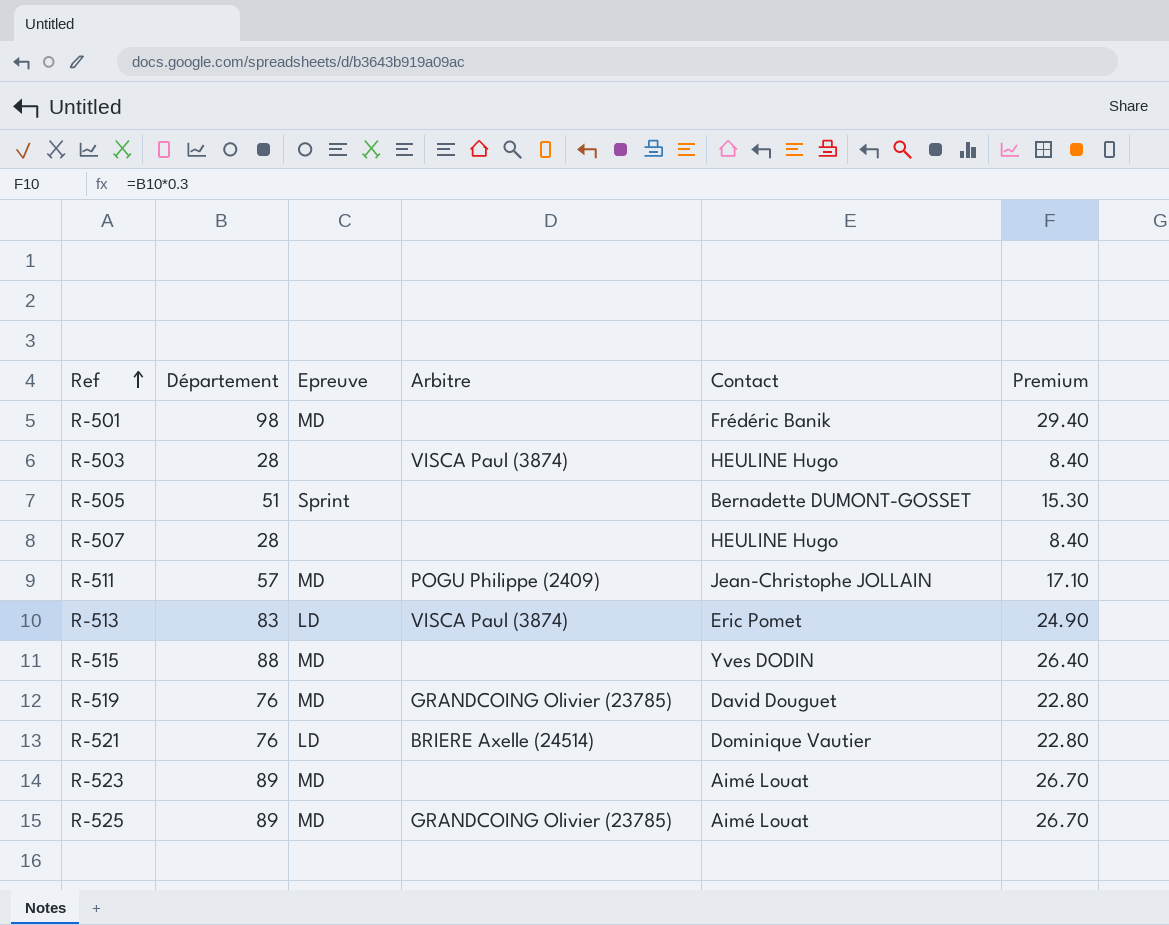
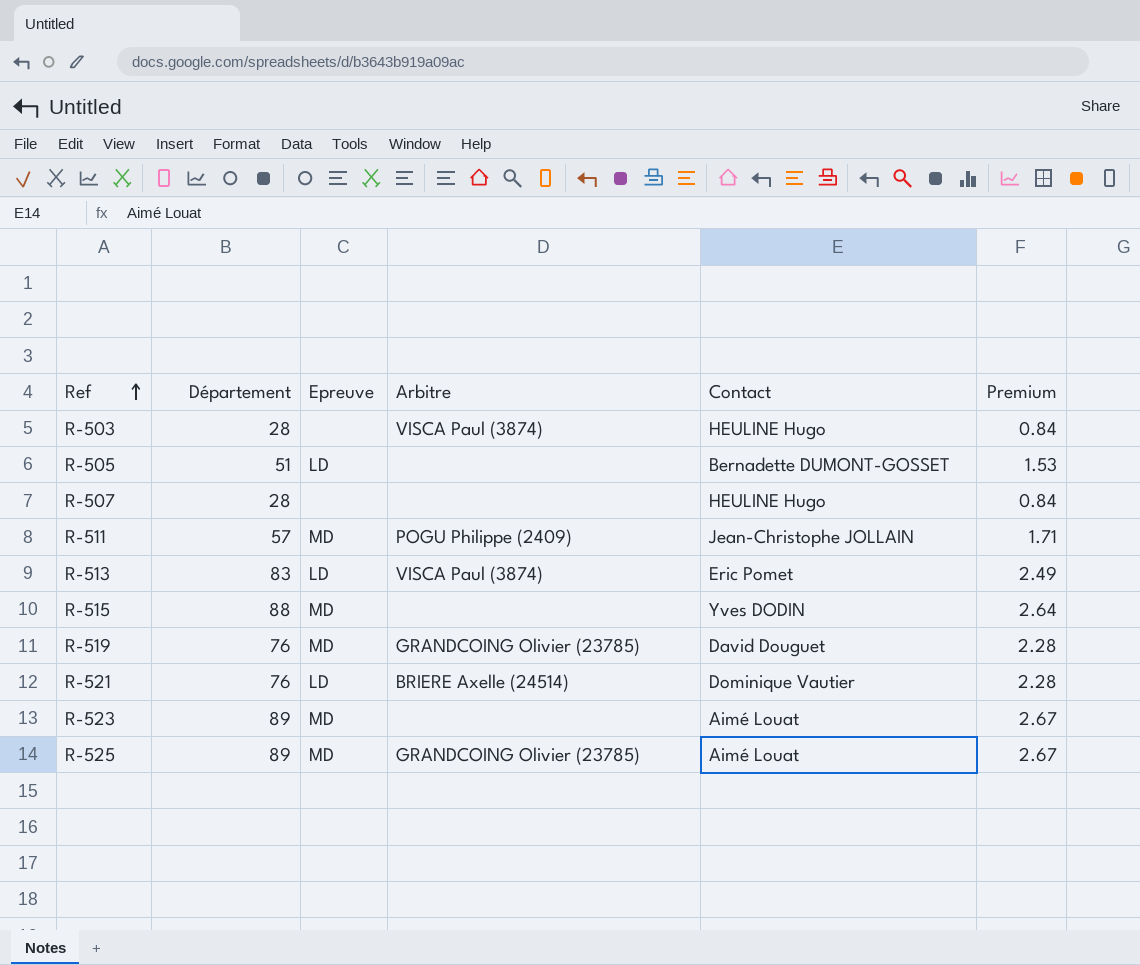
column Premium | formula: [Département] * 0.3 -> [Département] * 0.03
row R-501: 98 | MD | none | Frédéric Banik | 29.40 -> none
R-505 | Epreuve: Sprint -> LD

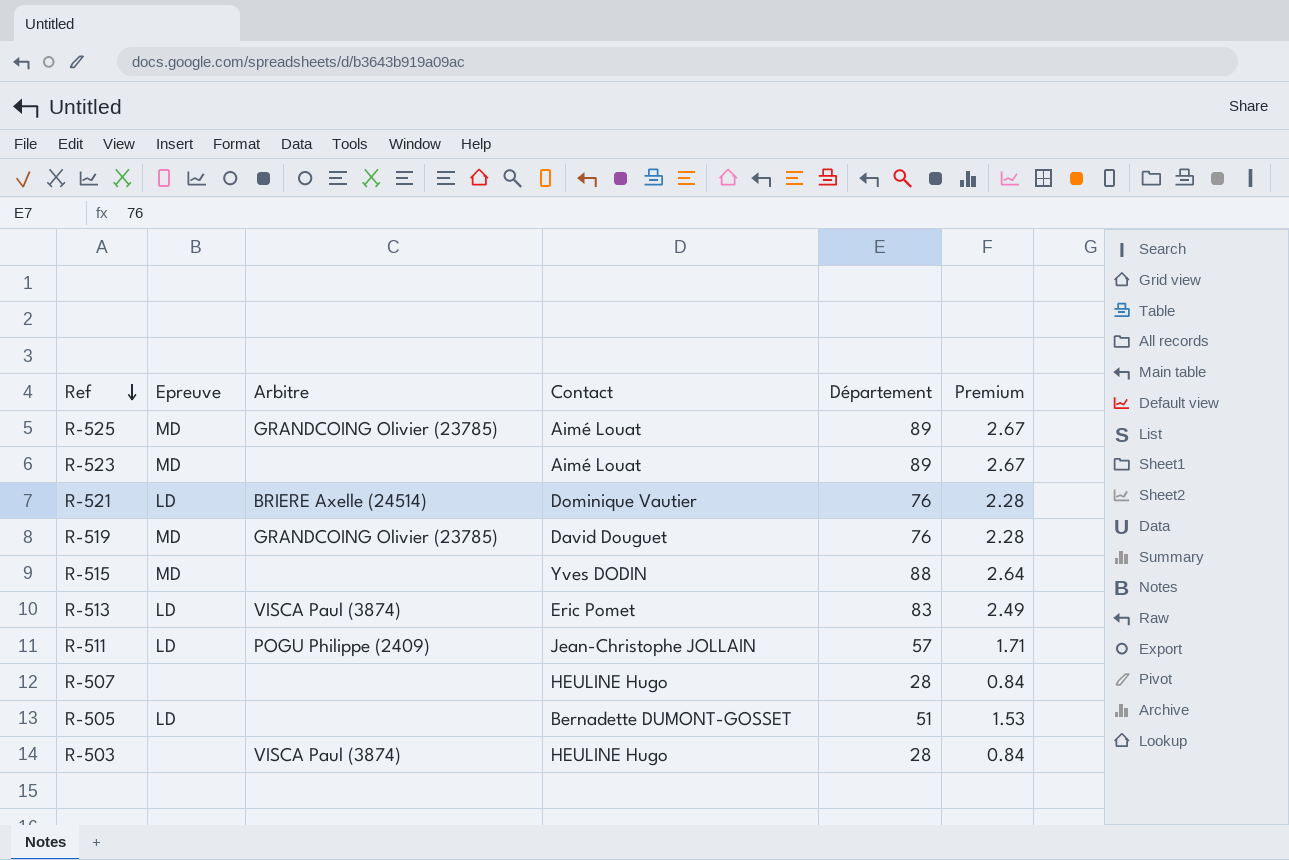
row order: Ref ascending -> Ref descending
column Département | position: 2 -> 5
R-511 | Epreuve: MD -> LD

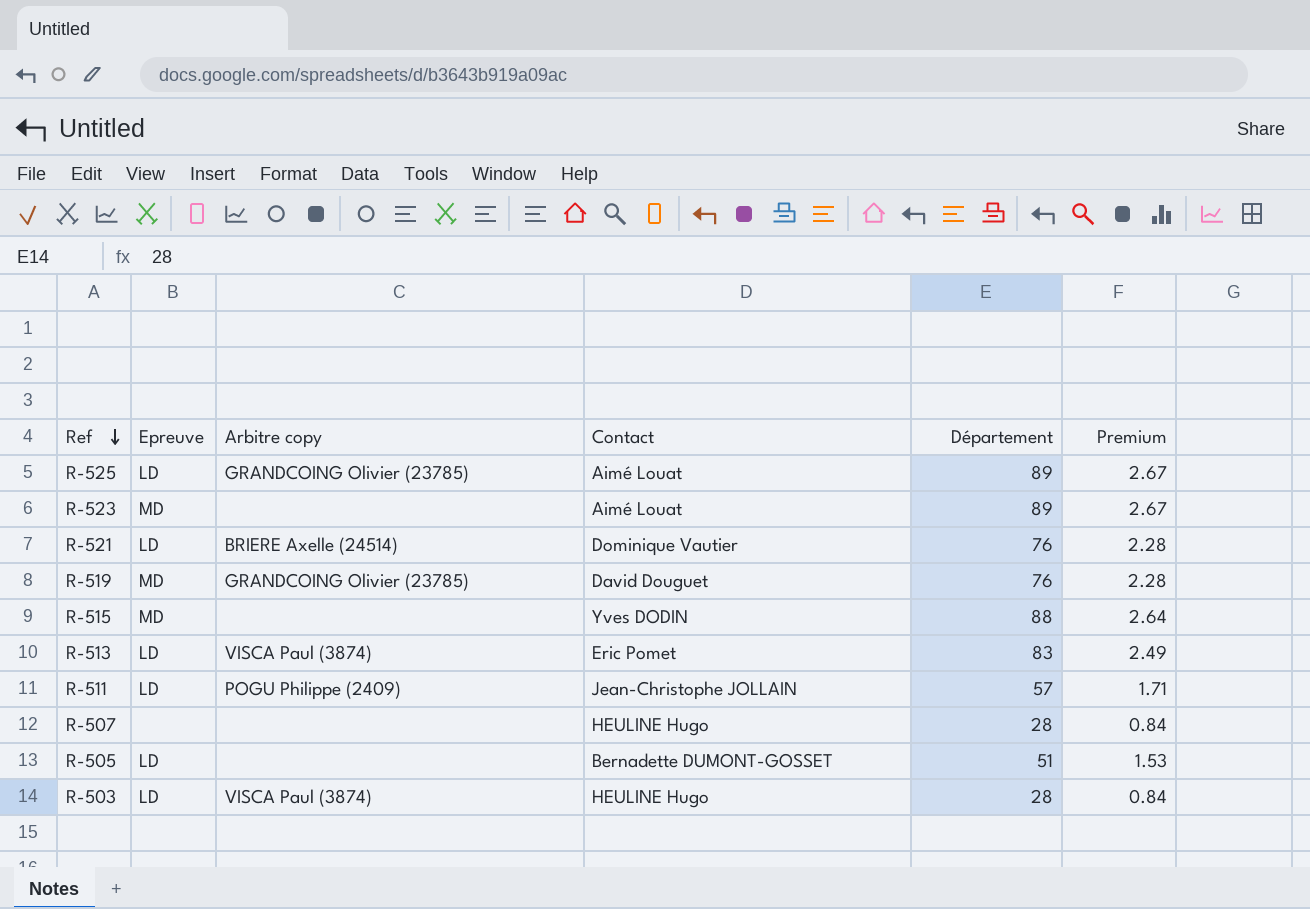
column name: Arbitre -> Arbitre copy
R-525 | Epreuve: MD -> LD
R-503 | Epreuve: none -> LD

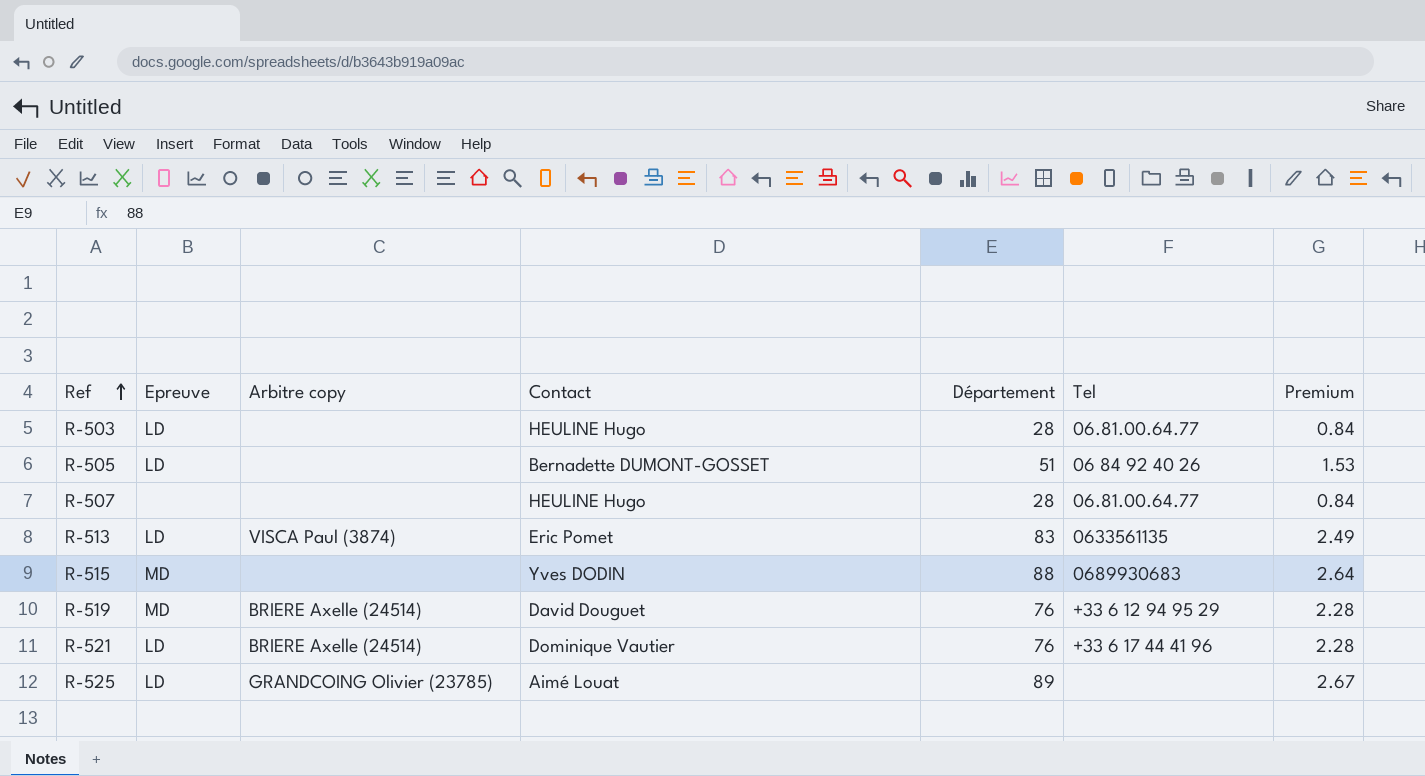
row order: Ref descending -> Ref ascending
column Tel | position: none -> 6
row R-523: MD | none | Aimé Louat | 89 | 2.67 -> none
row R-511: LD | POGU Philippe (2409) | Jean-Christophe JOLLAIN | 57 | 1.71 -> none
R-503 | Arbitre copy: VISCA Paul (3874) -> none
R-519 | Arbitre copy: GRANDCOING Olivier (23785) -> BRIERE Axelle (24514)

